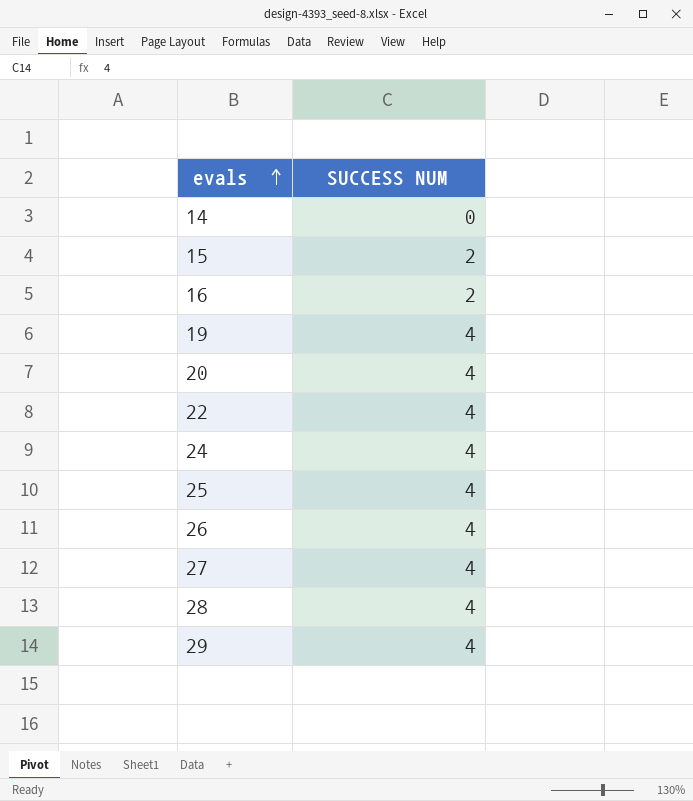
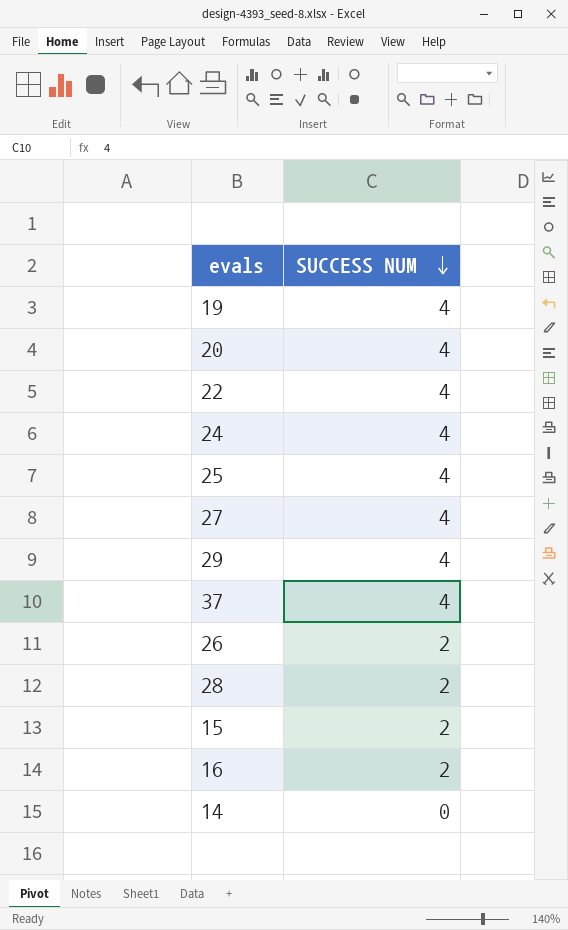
row order: evals ascending -> SUCCESS NUM descending
row 37: none -> 4
26 | SUCCESS NUM: 4 -> 2
28 | SUCCESS NUM: 4 -> 2

